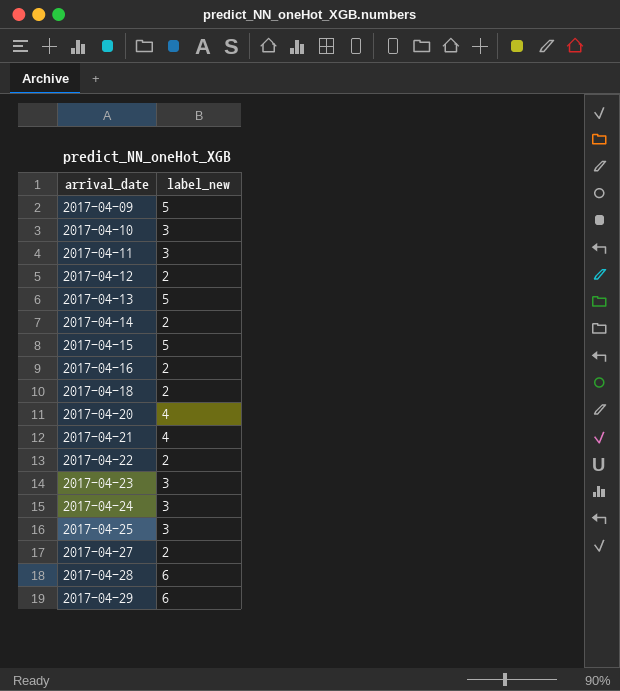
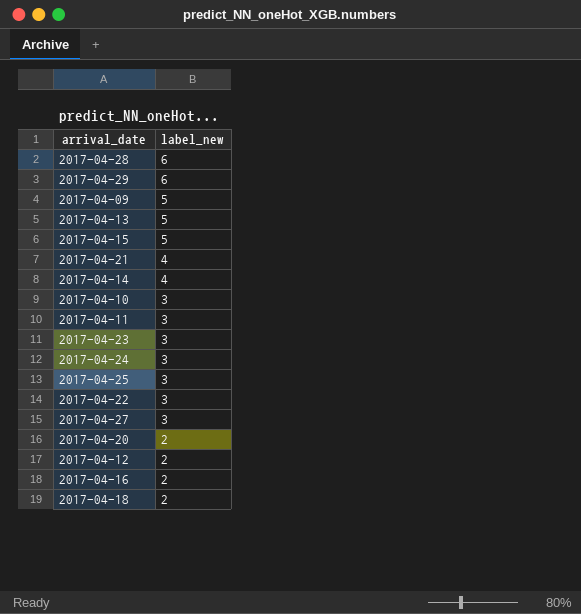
row order: arrival_date ascending -> label_new descending
2017-04-14 | label_new: 2 -> 4
2017-04-22 | label_new: 2 -> 3
2017-04-27 | label_new: 2 -> 3
2017-04-20 | label_new: 4 -> 2

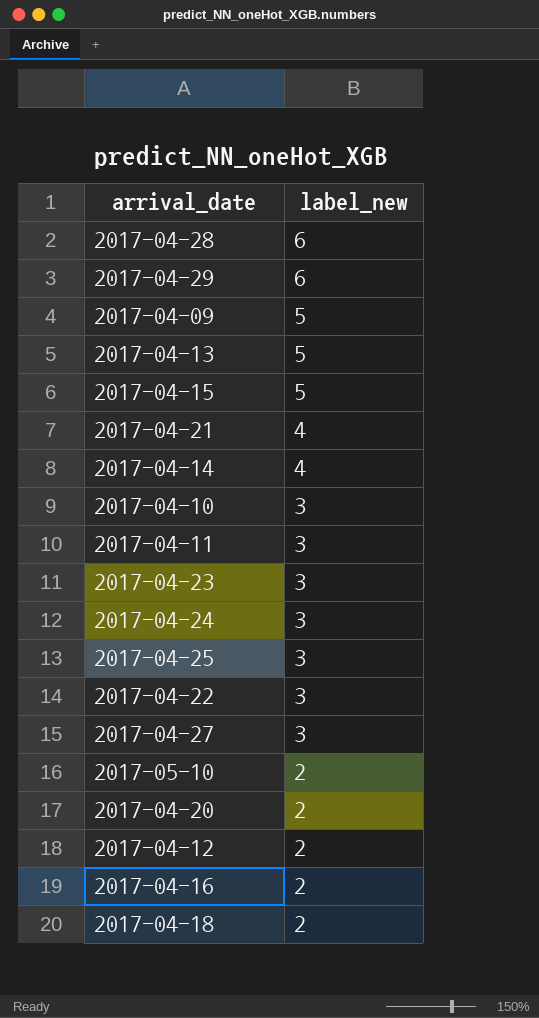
row 2017-05-10: none -> 2

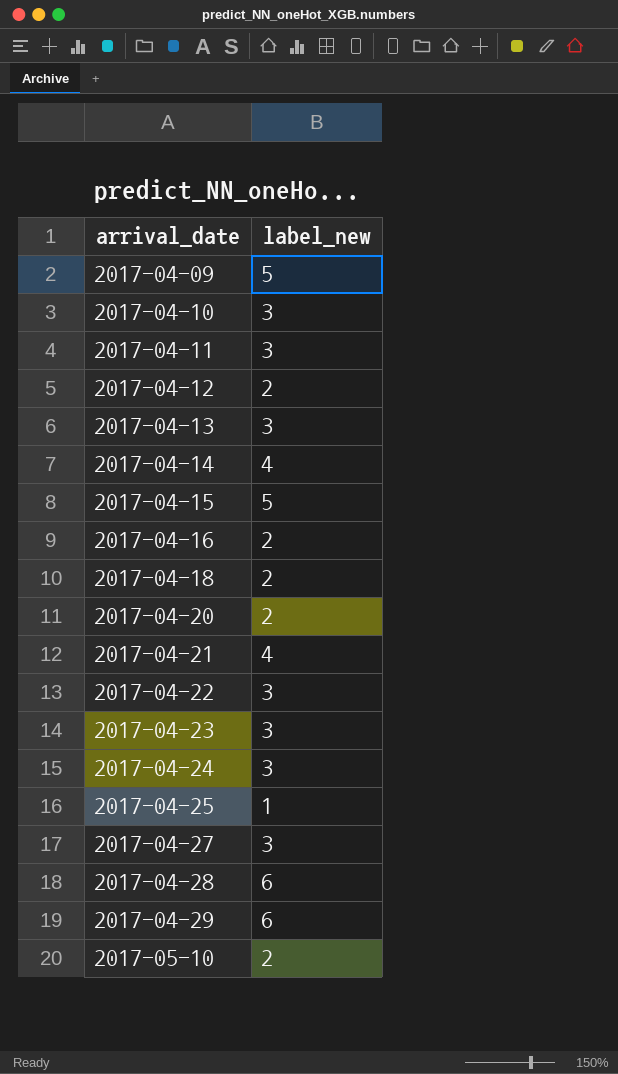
row order: label_new descending -> arrival_date ascending
2017-04-13 | label_new: 5 -> 3
2017-04-25 | label_new: 3 -> 1

